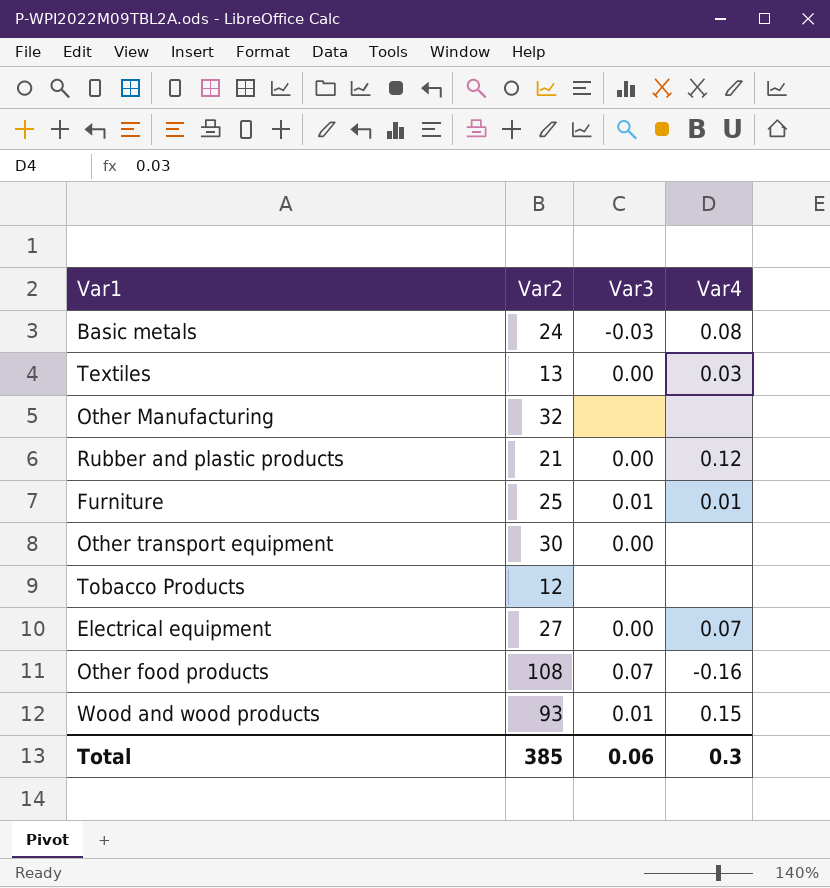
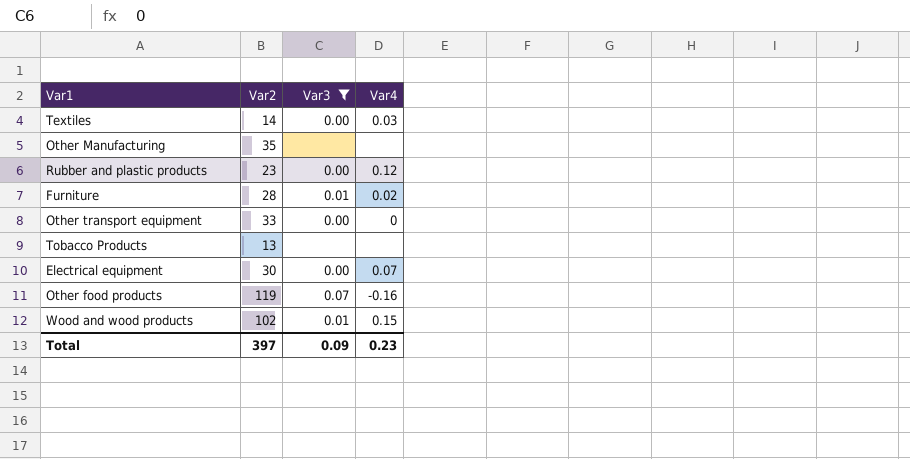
filter: none -> Var3 != -0.03
Textiles | Var2: 13 -> 14
Other Manufacturing | Var2: 32 -> 35
Rubber and plastic products | Var2: 21 -> 23
Furniture | Var2: 25 -> 28
Furniture | Var4: 0.01 -> 0.02
Other transport equipment | Var2: 30 -> 33
Other transport equipment | Var4: none -> 0
Tobacco Products | Var2: 12 -> 13
Electrical equipment | Var2: 27 -> 30
Other food products | Var2: 108 -> 119
Wood and wood products | Var2: 93 -> 102
Total | Var2: 385 -> 397
Total | Var3: 0.06 -> 0.09
Total | Var4: 0.3 -> 0.23

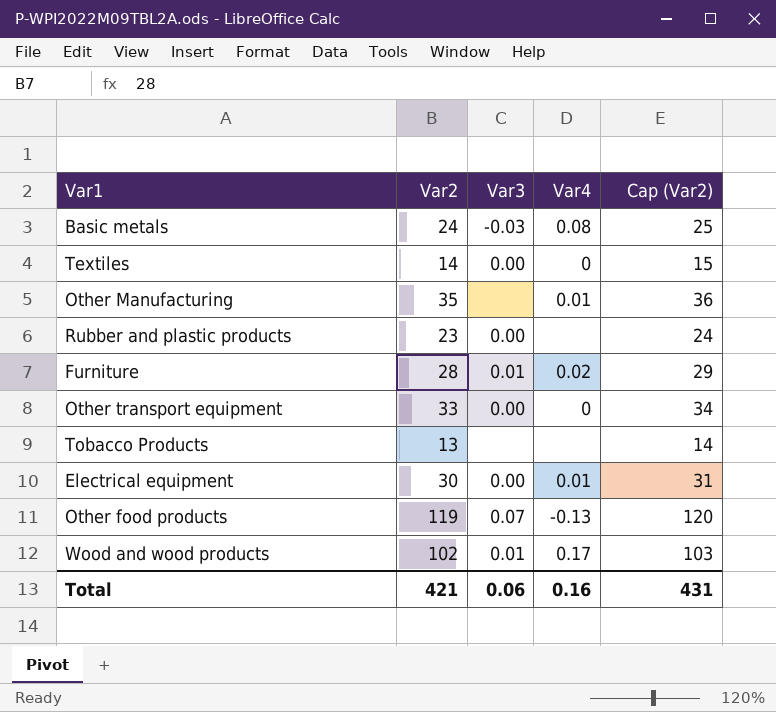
filter: Var3 != -0.03 -> none
column Cap (Var2) | formula: none -> [Var2] + 1
Textiles | Var4: 0.03 -> 0
Other Manufacturing | Var4: none -> 0.01
Rubber and plastic products | Var4: 0.12 -> none
Electrical equipment | Var4: 0.07 -> 0.01
Other food products | Var4: -0.16 -> -0.13
Wood and wood products | Var4: 0.15 -> 0.17
Total | Var2: 397 -> 421
Total | Var3: 0.09 -> 0.06
Total | Var4: 0.23 -> 0.16

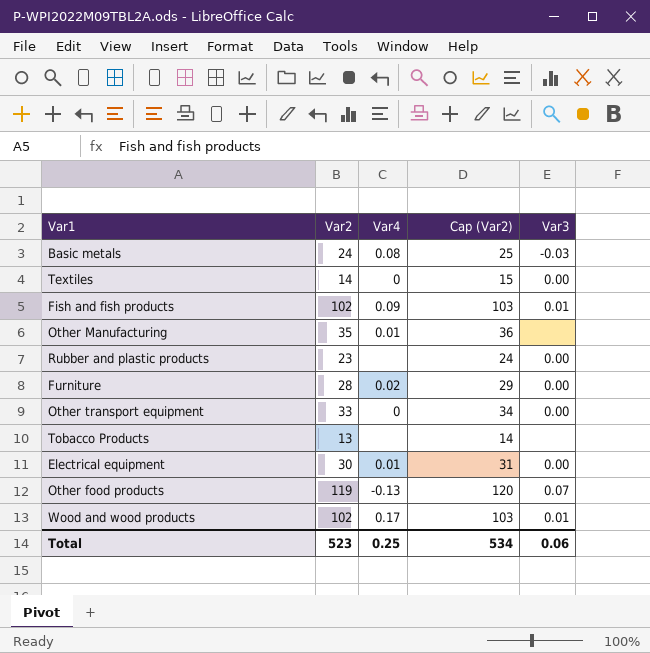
column Var3 | position: 3 -> 5
row Fish and fish products: none -> 102 | 0.09 | 103 | 0.01
Furniture | Var3: 0.01 -> 0.00
Total | Var2: 421 -> 523
Total | Var4: 0.16 -> 0.25
Total | Cap (Var2): 431 -> 534

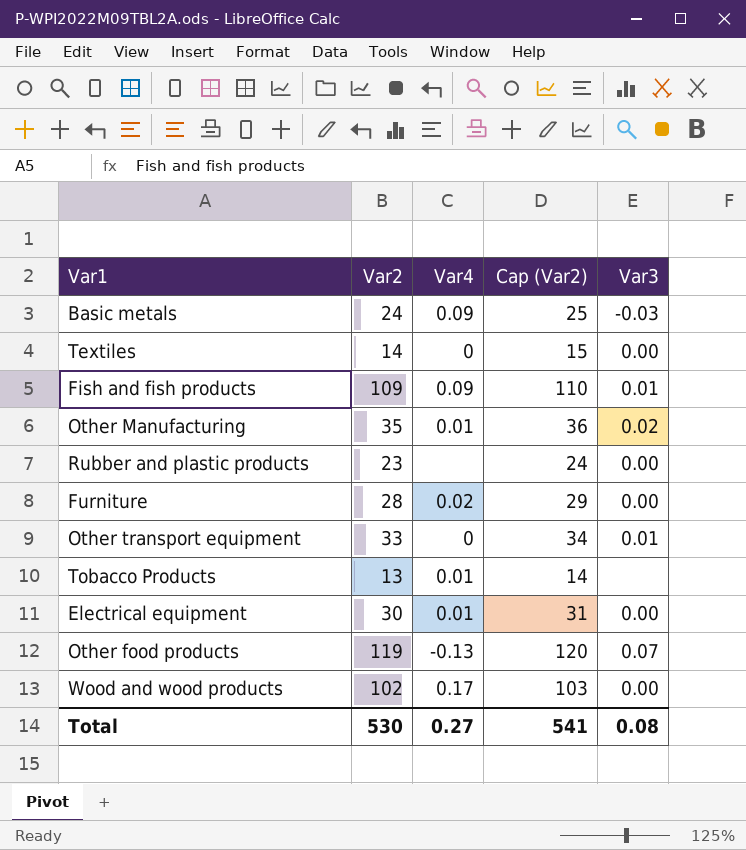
Basic metals | Var4: 0.08 -> 0.09
Fish and fish products | Var2: 102 -> 109
Fish and fish products | Cap (Var2): 103 -> 110
Other Manufacturing | Var3: none -> 0.02
Other transport equipment | Var3: 0.00 -> 0.01
Tobacco Products | Var4: none -> 0.01
Wood and wood products | Var3: 0.01 -> 0.00
Total | Var2: 523 -> 530
Total | Var4: 0.25 -> 0.27
Total | Cap (Var2): 534 -> 541
Total | Var3: 0.06 -> 0.08

